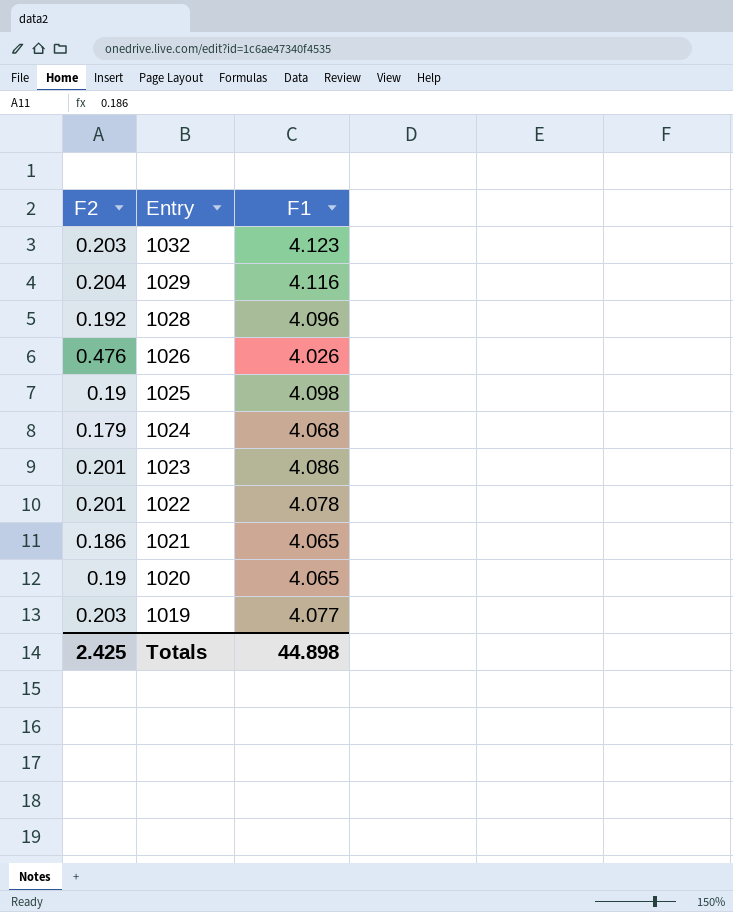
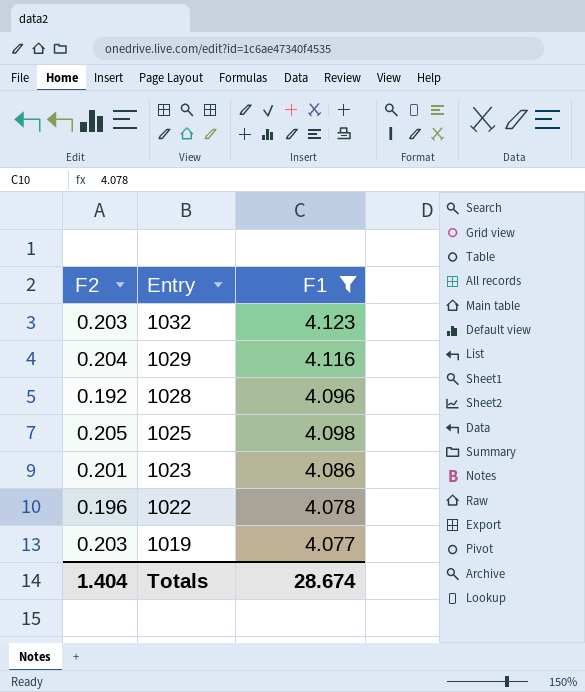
filter: none -> F1 >= 4.077
1025 | F2: 0.19 -> 0.205
1022 | F2: 0.201 -> 0.196
Totals | F2: 2.425 -> 1.404
Totals | F1: 44.898 -> 28.674

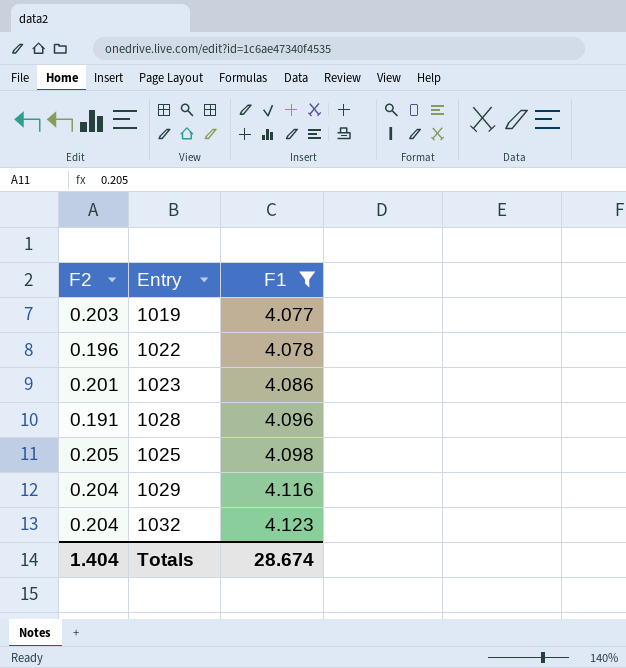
row order: Entry descending -> F1 ascending
1028 | F2: 0.192 -> 0.191
1032 | F2: 0.203 -> 0.204

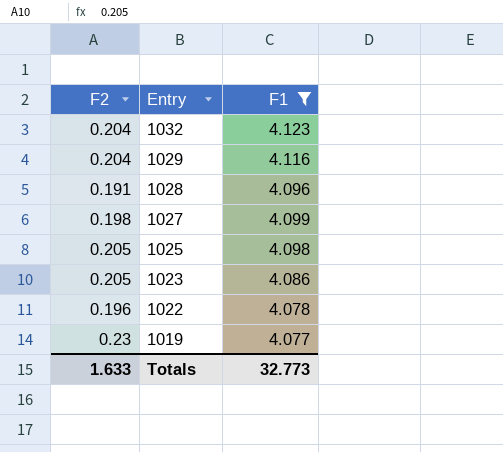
row order: F1 ascending -> Entry descending
row 1027: none -> 0.198 | 4.099
1023 | F2: 0.201 -> 0.205
1019 | F2: 0.203 -> 0.23
Totals | F2: 1.404 -> 1.633
Totals | F1: 28.674 -> 32.773

